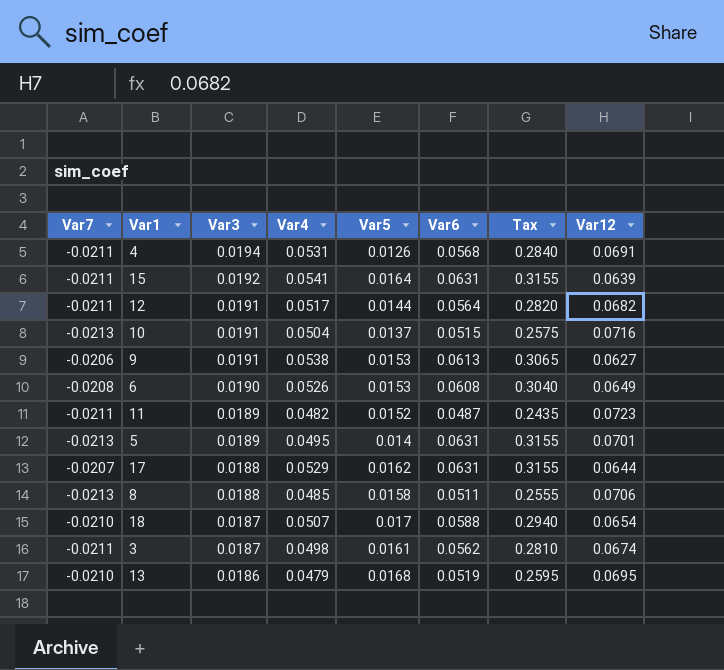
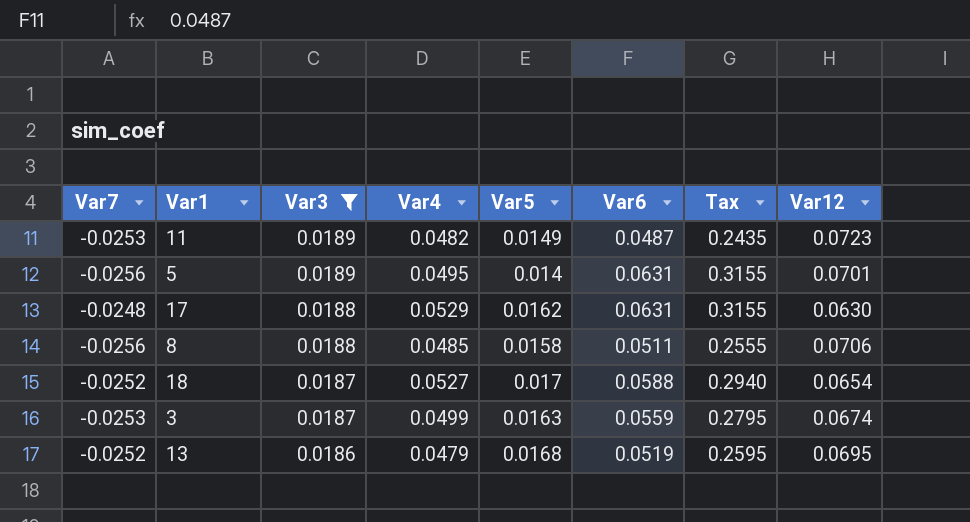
filter: none -> Var3 <= 0.0189
11 | Var7: -0.0211 -> -0.0253
11 | Var5: 0.0152 -> 0.0149
5 | Var7: -0.0213 -> -0.0256
17 | Var7: -0.0207 -> -0.0248
17 | Var12: 0.0644 -> 0.0630
8 | Var7: -0.0213 -> -0.0256
18 | Var7: -0.0210 -> -0.0252
18 | Var4: 0.0507 -> 0.0527
3 | Var7: -0.0211 -> -0.0253
3 | Var4: 0.0498 -> 0.0499
3 | Var5: 0.0161 -> 0.0163
3 | Var6: 0.0562 -> 0.0559
3 | Tax: 0.2810 -> 0.2795
13 | Var7: -0.0210 -> -0.0252

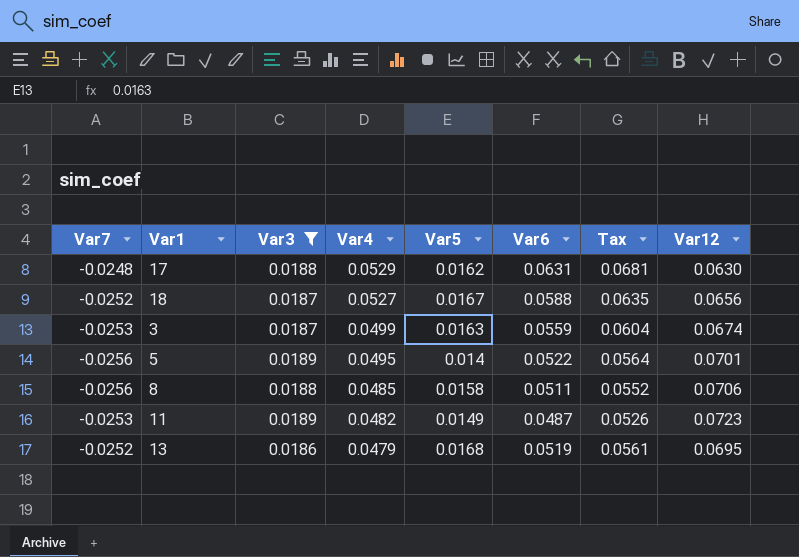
row order: Var3 descending -> Var4 descending
column Tax | formula: [Var6] * 5 -> [Var6] * 1.08
18 | Var5: 0.017 -> 0.0167
18 | Var12: 0.0654 -> 0.0656
5 | Var6: 0.0631 -> 0.0522

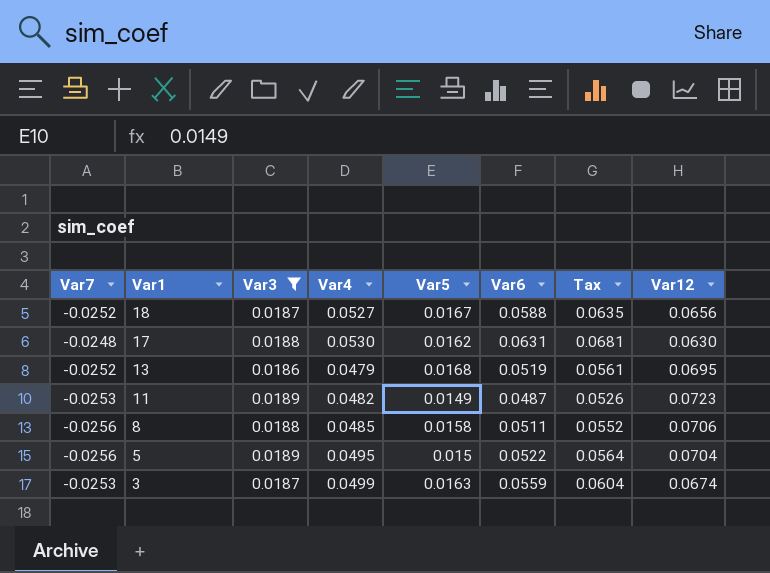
row order: Var4 descending -> Var1 descending
17 | Var4: 0.0529 -> 0.0530
5 | Var5: 0.014 -> 0.015
5 | Var12: 0.0701 -> 0.0704

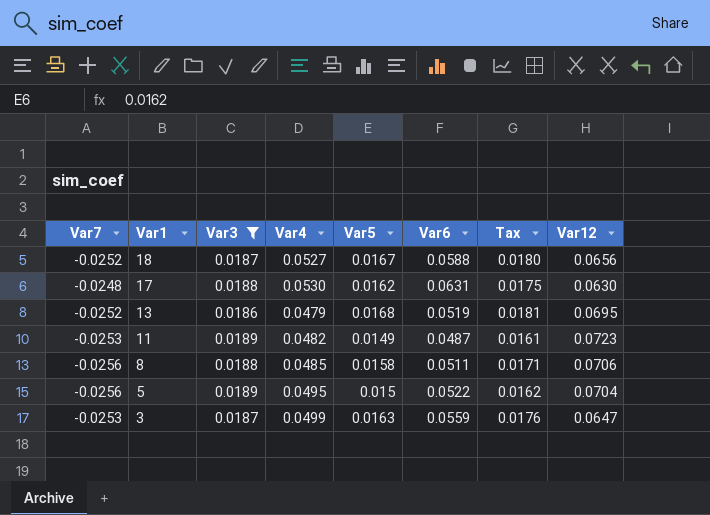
column Tax | formula: [Var6] * 1.08 -> [Var5] * 1.08
3 | Var12: 0.0674 -> 0.0647

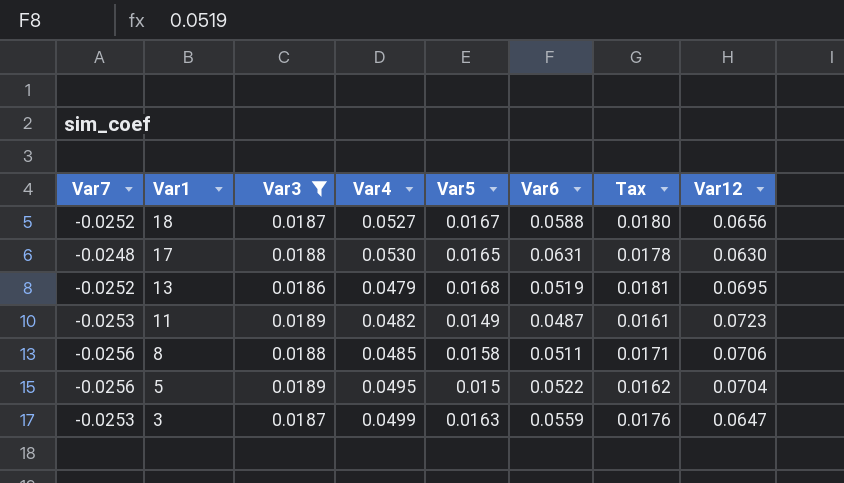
17 | Var5: 0.0162 -> 0.0165
17 | Tax: 0.0175 -> 0.0178

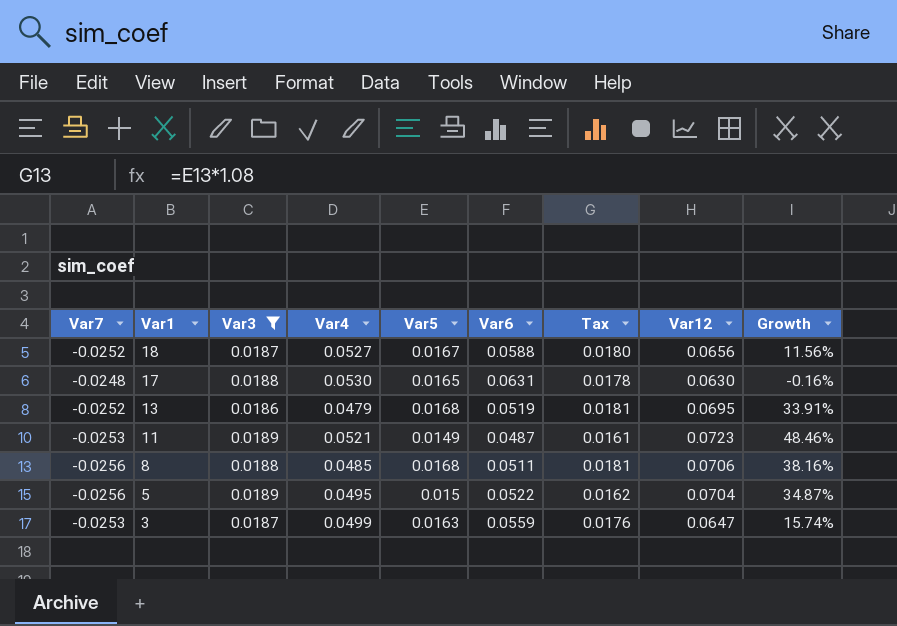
column Growth | formula: none -> ([Var12] - [Var6]) / [Var6]
11 | Var4: 0.0482 -> 0.0521
8 | Var5: 0.0158 -> 0.0168
8 | Tax: 0.0171 -> 0.0181

